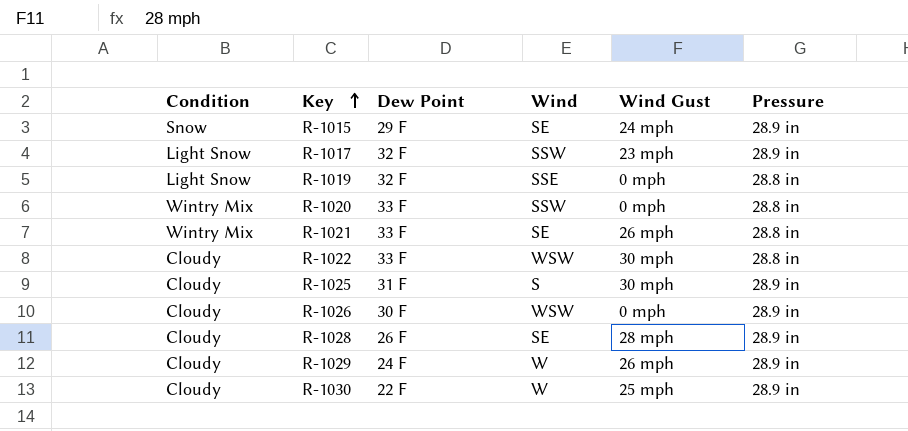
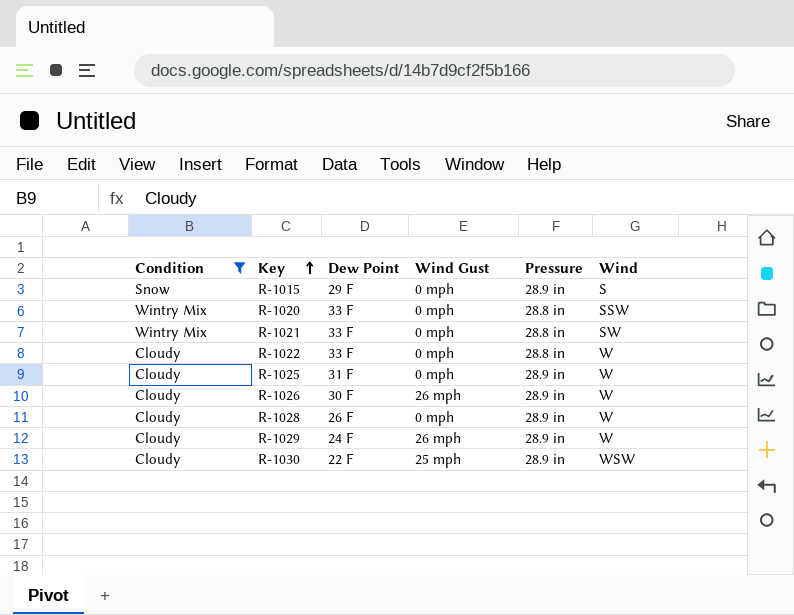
filter: none -> Condition != Light Snow
column Wind | position: 4 -> 6
R-1015 | Wind Gust: 24 mph -> 0 mph
R-1015 | Wind: SE -> S
R-1021 | Wind Gust: 26 mph -> 0 mph
R-1021 | Wind: SE -> SW
R-1022 | Wind Gust: 30 mph -> 0 mph
R-1022 | Wind: WSW -> W
R-1025 | Wind Gust: 30 mph -> 0 mph
R-1025 | Wind: S -> W
R-1026 | Wind Gust: 0 mph -> 26 mph
R-1026 | Wind: WSW -> W
R-1028 | Wind Gust: 28 mph -> 0 mph
R-1028 | Wind: SE -> W
R-1030 | Wind: W -> WSW

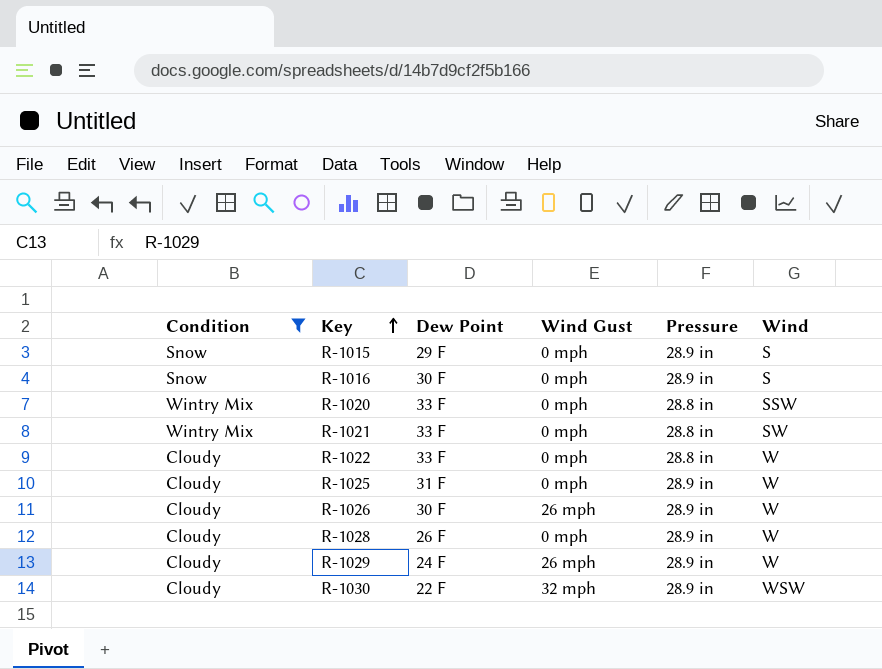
row R-1016: none -> Snow | 30 F | 0 mph | 28.9 in | S
R-1030 | Wind Gust: 25 mph -> 32 mph

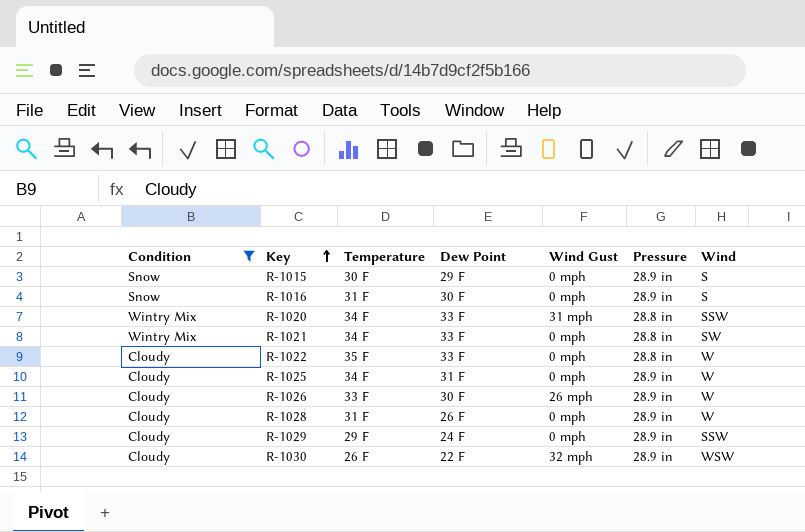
column Temperature | position: none -> 3
R-1020 | Wind Gust: 0 mph -> 31 mph
R-1029 | Wind Gust: 26 mph -> 0 mph
R-1029 | Wind: W -> SSW

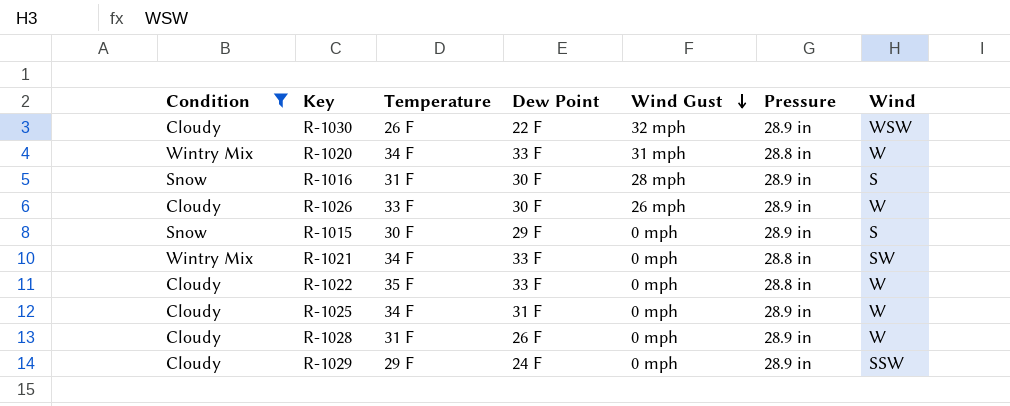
row order: Key ascending -> Wind Gust descending
R-1020 | Wind: SSW -> W
R-1016 | Wind Gust: 0 mph -> 28 mph

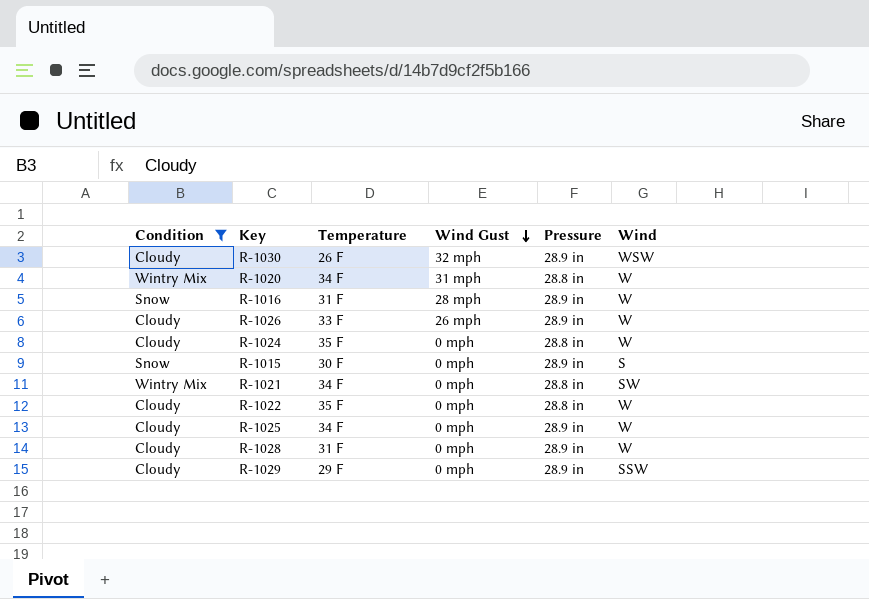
column Dew Point | position: 4 -> none
R-1016 | Wind: S -> W
row R-1024: none -> Cloudy | 35 F | 0 mph | 28.8 in | W

